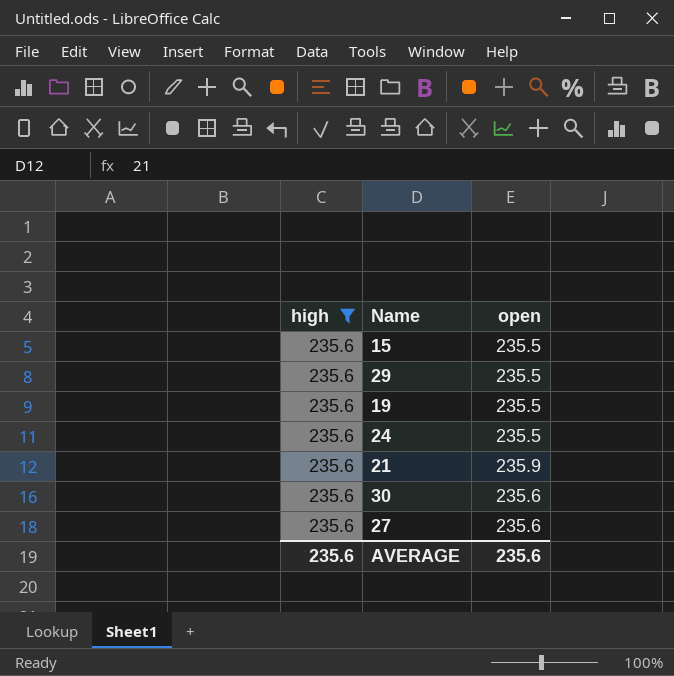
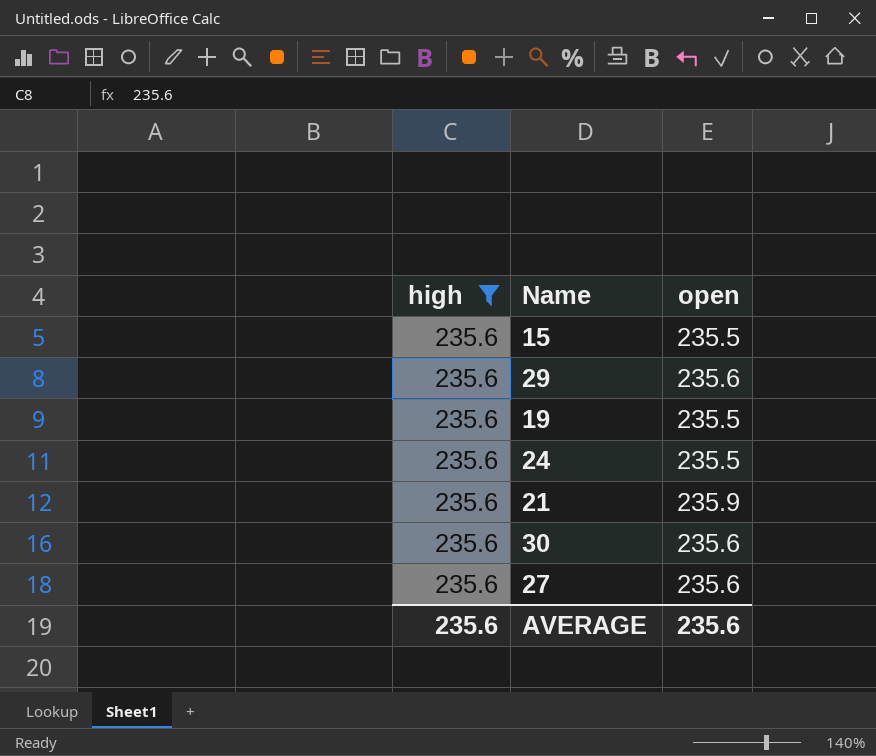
29 | open: 235.5 -> 235.6

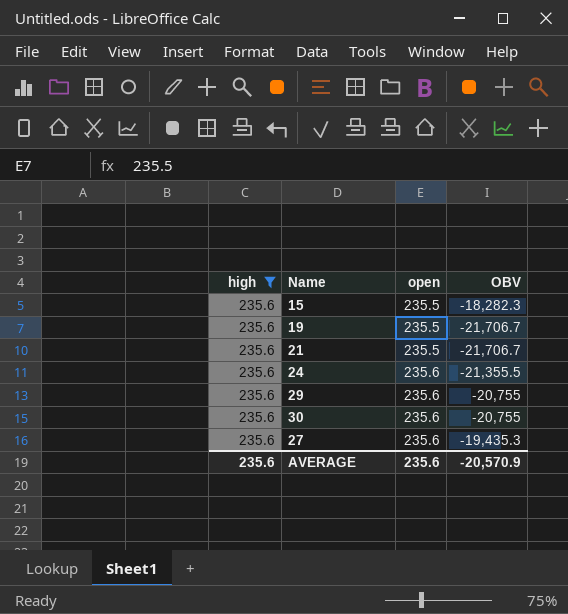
row order: none -> open ascending
column OBV | position: none -> 4
21 | open: 235.9 -> 235.5
24 | open: 235.5 -> 235.6

